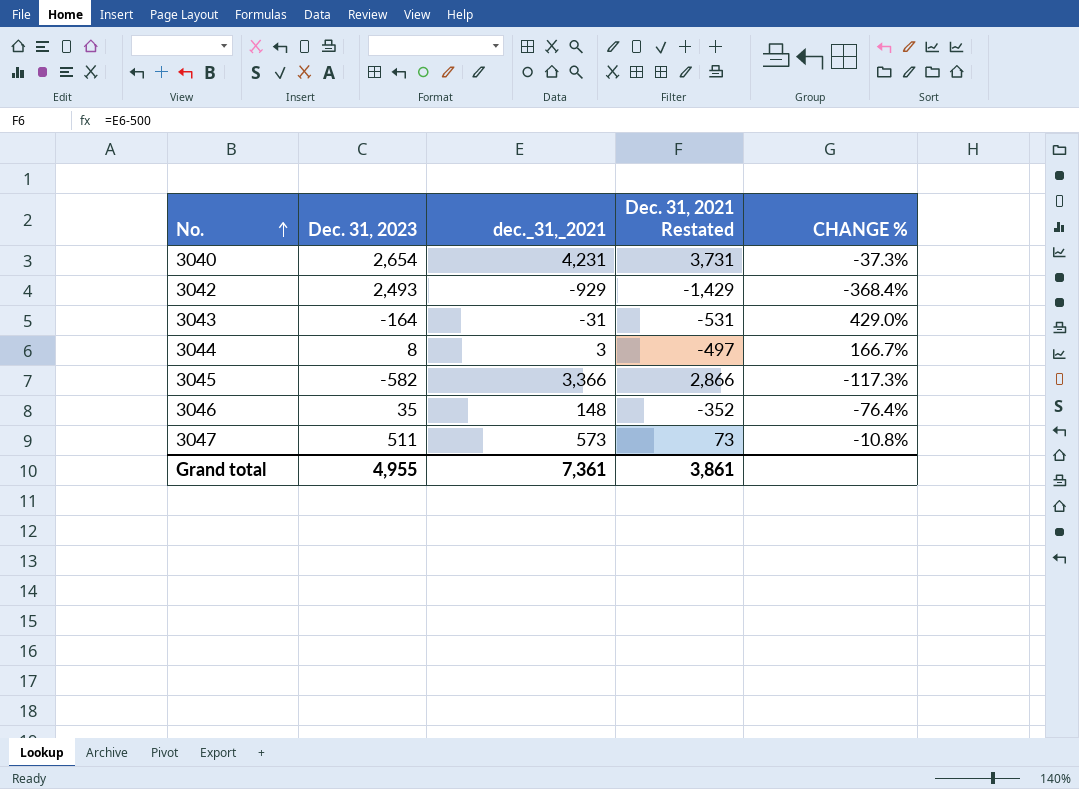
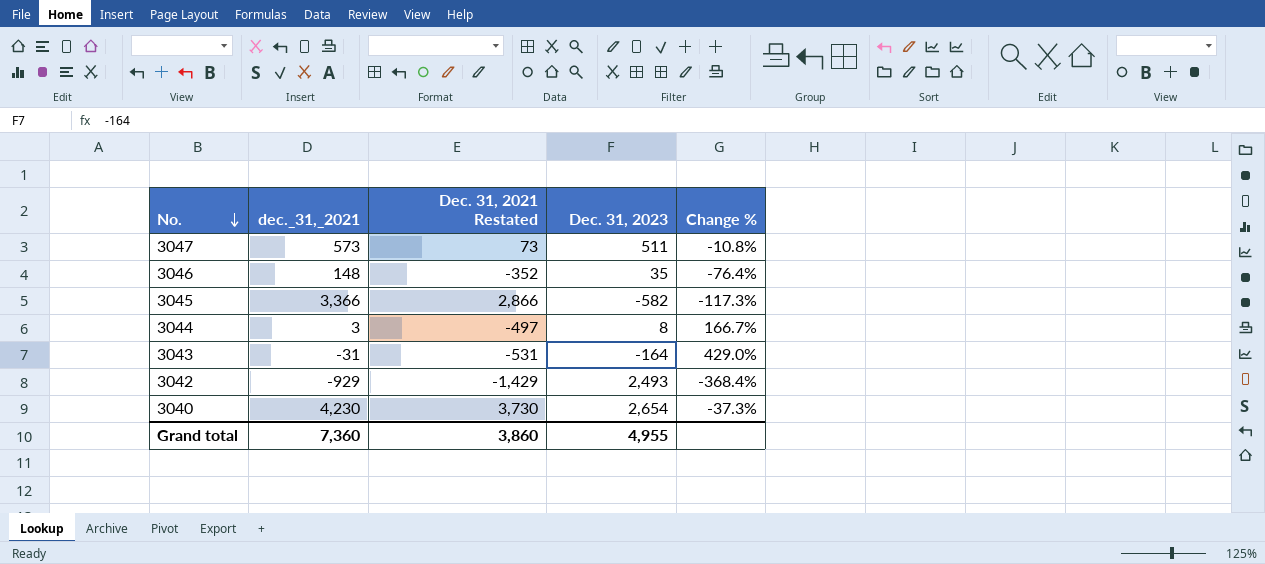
row order: No. ascending -> No. descending
column Dec. 31, 2023 | position: 2 -> 4
column name: CHANGE % -> Change %
3040 | dec._31,_2021: 4,231 -> 4,230
3040 | Dec. 31, 2021 Restated: 3,731 -> 3,730
Grand total | dec._31,_2021: 7,361 -> 7,360
Grand total | Dec. 31, 2021 Restated: 3,861 -> 3,860

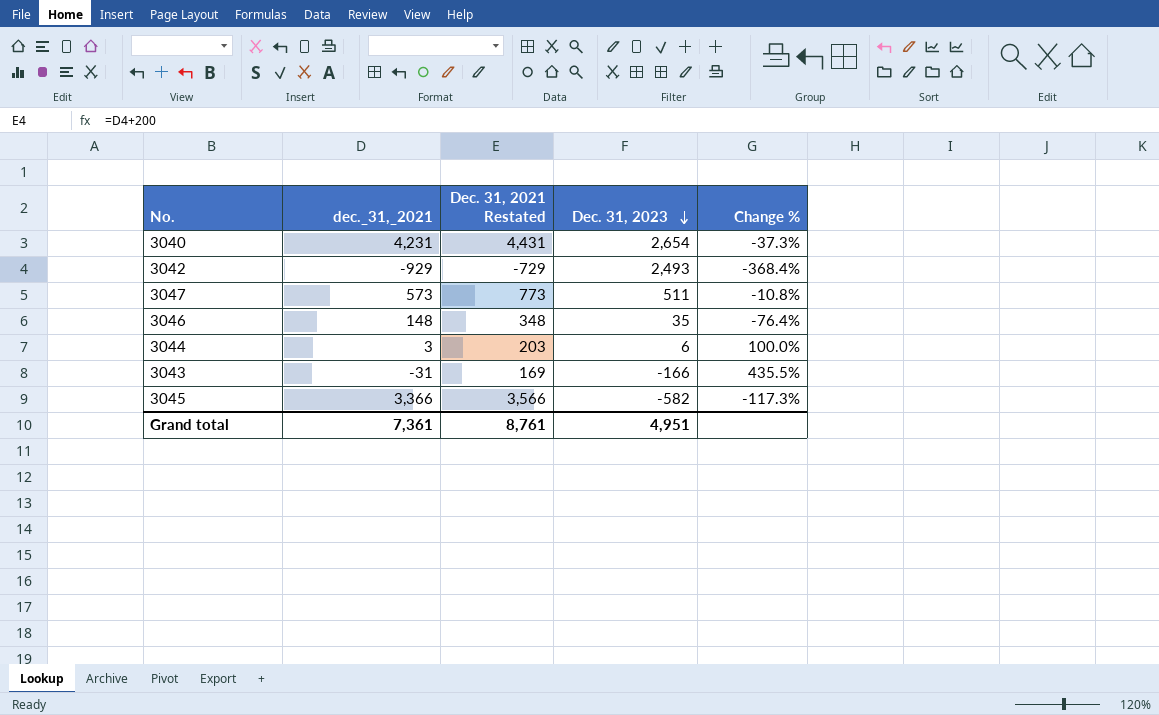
row order: No. descending -> Dec. 31, 2023 descending
column Dec. 31, 2021 Restated | formula: [dec._31,_2021] - 500 -> [dec._31,_2021] + 200
3040 | dec._31,_2021: 4,230 -> 4,231
3044 | Dec. 31, 2023: 8 -> 6
3044 | Change %: 166.7% -> 100.0%
3043 | Dec. 31, 2023: -164 -> -166
3043 | Change %: 429.0% -> 435.5%
Grand total | dec._31,_2021: 7,360 -> 7,361
Grand total | Dec. 31, 2021 Restated: 3,860 -> 8,761
Grand total | Dec. 31, 2023: 4,955 -> 4,951

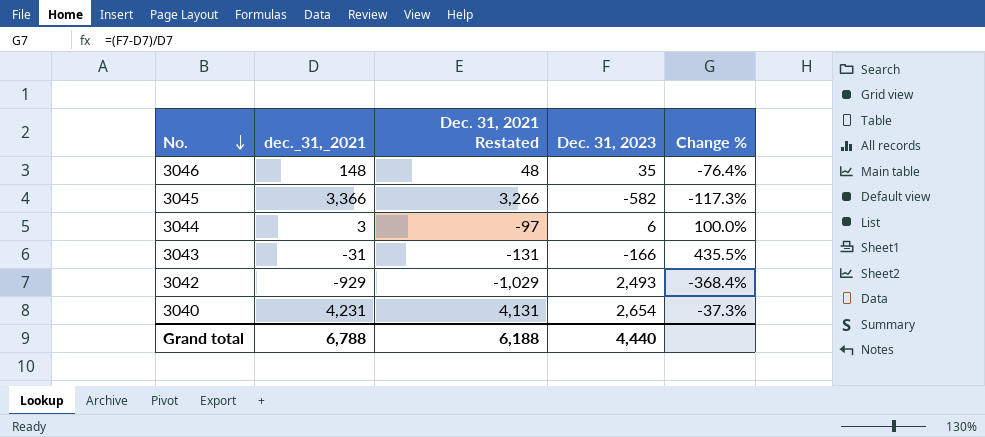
row order: Dec. 31, 2023 descending -> No. descending
column Dec. 31, 2021 Restated | formula: [dec._31,_2021] + 200 -> [dec._31,_2021] - 100
row 3047: 573 | 773 | 511 | -10.8% -> none
Grand total | dec._31,_2021: 7,361 -> 6,788
Grand total | Dec. 31, 2021 Restated: 8,761 -> 6,188
Grand total | Dec. 31, 2023: 4,951 -> 4,440

